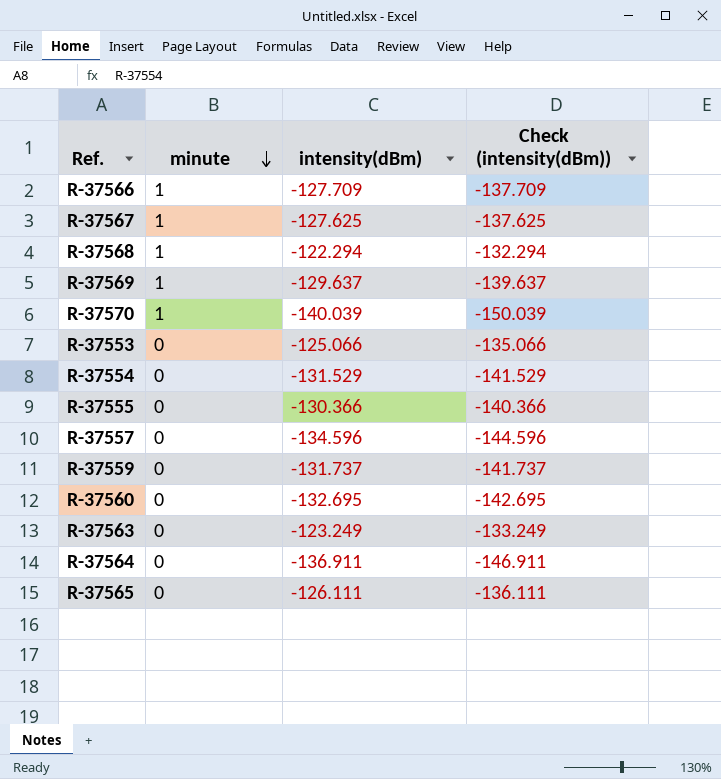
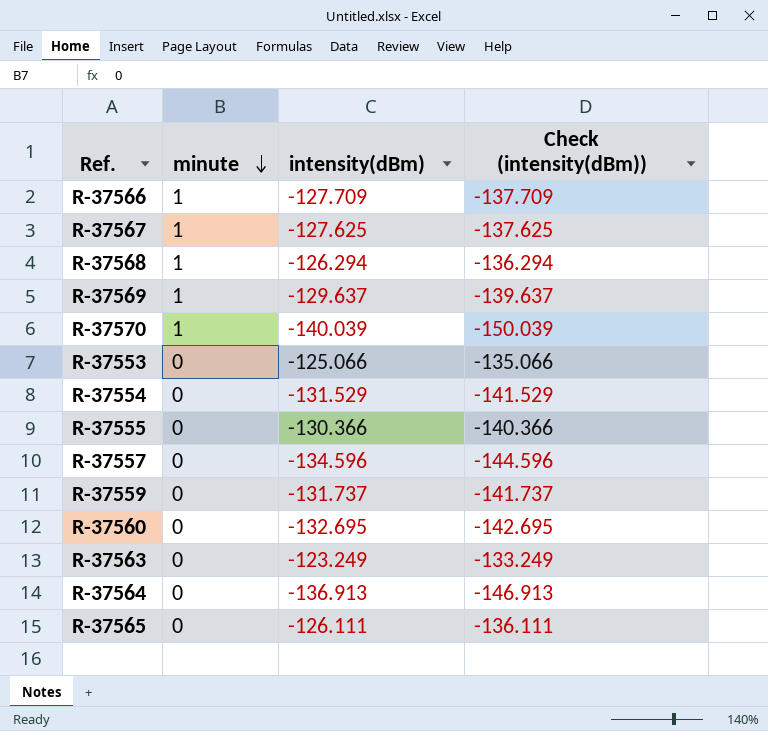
R-37568 | intensity(dBm): -122.294 -> -126.294
R-37568 | Check (intensity(dBm)): -132.294 -> -136.294
R-37564 | intensity(dBm): -136.911 -> -136.913
R-37564 | Check (intensity(dBm)): -146.911 -> -146.913

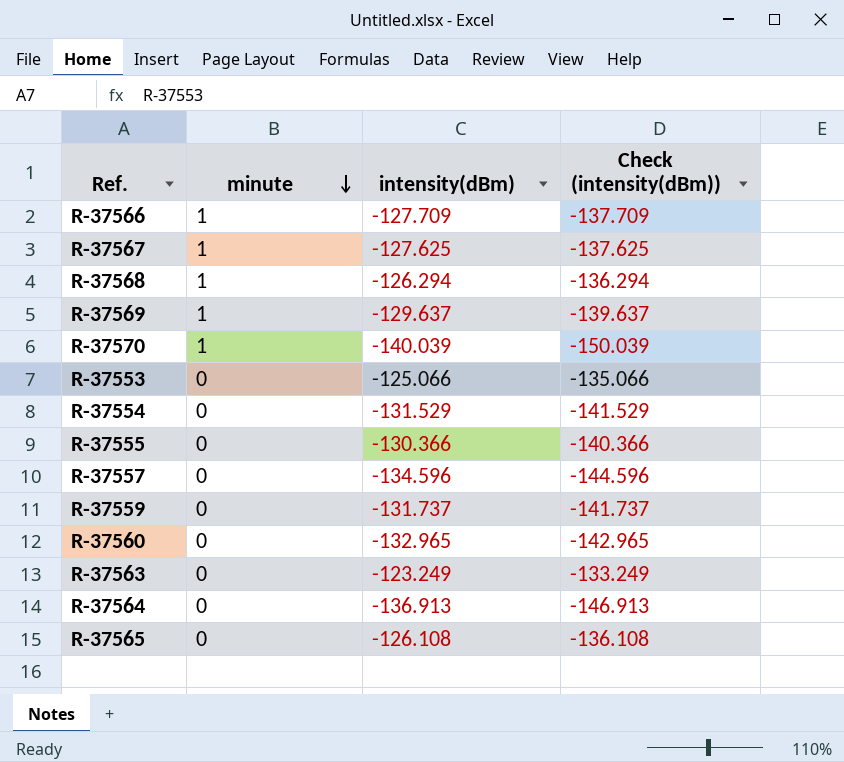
R-37560 | intensity(dBm): -132.695 -> -132.965
R-37560 | Check (intensity(dBm)): -142.695 -> -142.965
R-37565 | intensity(dBm): -126.111 -> -126.108
R-37565 | Check (intensity(dBm)): -136.111 -> -136.108

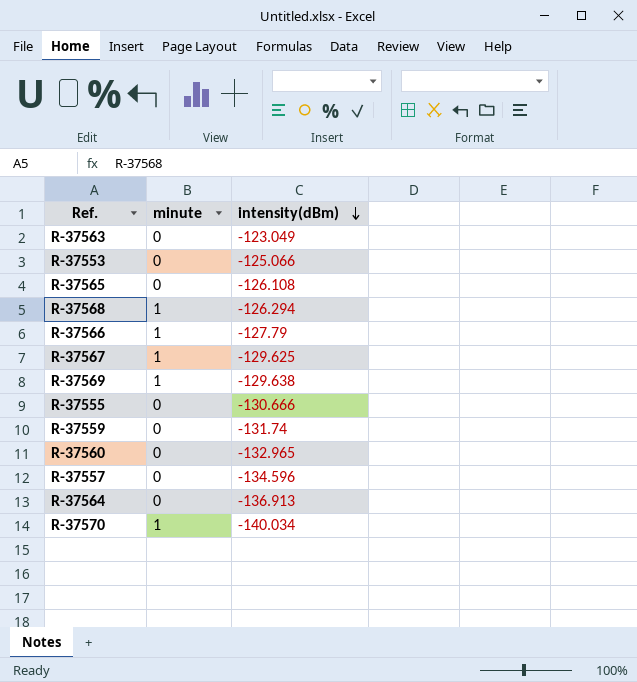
row order: minute descending -> intensity(dBm) descending
column Check (intensity(dBm)) | formula: [intensity(dBm)] - 10 -> none
row R-37554: 0 | -131.529 | -141.529 -> none
R-37563 | intensity(dBm): -123.249 -> -123.049
R-37566 | intensity(dBm): -127.709 -> -127.79
R-37567 | intensity(dBm): -127.625 -> -129.625
R-37569 | intensity(dBm): -129.637 -> -129.638
R-37555 | intensity(dBm): -130.366 -> -130.666
R-37559 | intensity(dBm): -131.737 -> -131.74
R-37570 | intensity(dBm): -140.039 -> -140.034

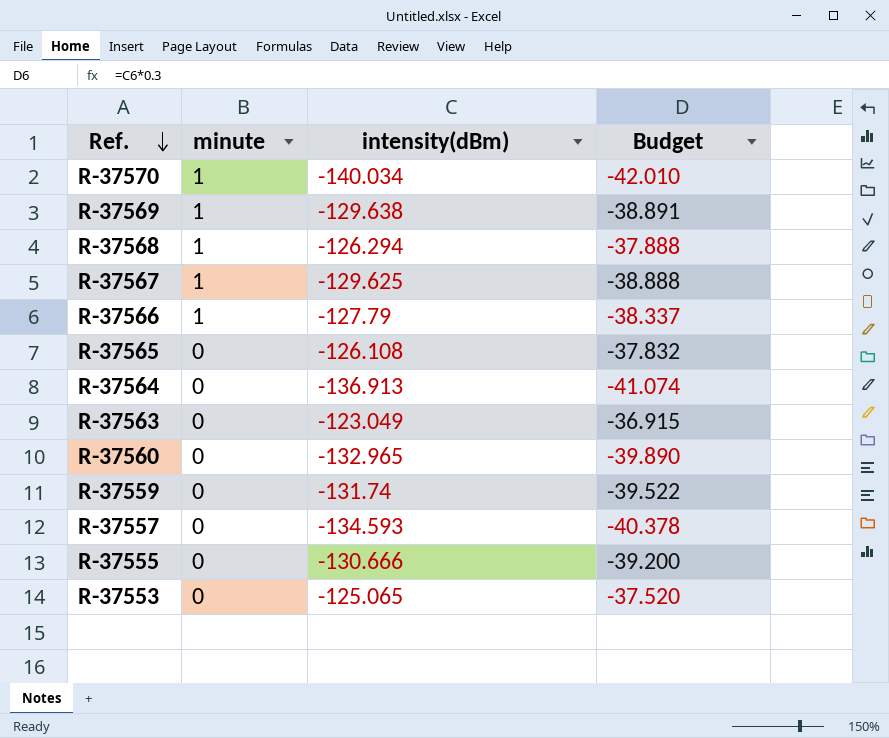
row order: intensity(dBm) descending -> Ref. descending
column Budget | formula: none -> [intensity(dBm)] * 0.3
R-37557 | intensity(dBm): -134.596 -> -134.593
R-37553 | intensity(dBm): -125.066 -> -125.065

